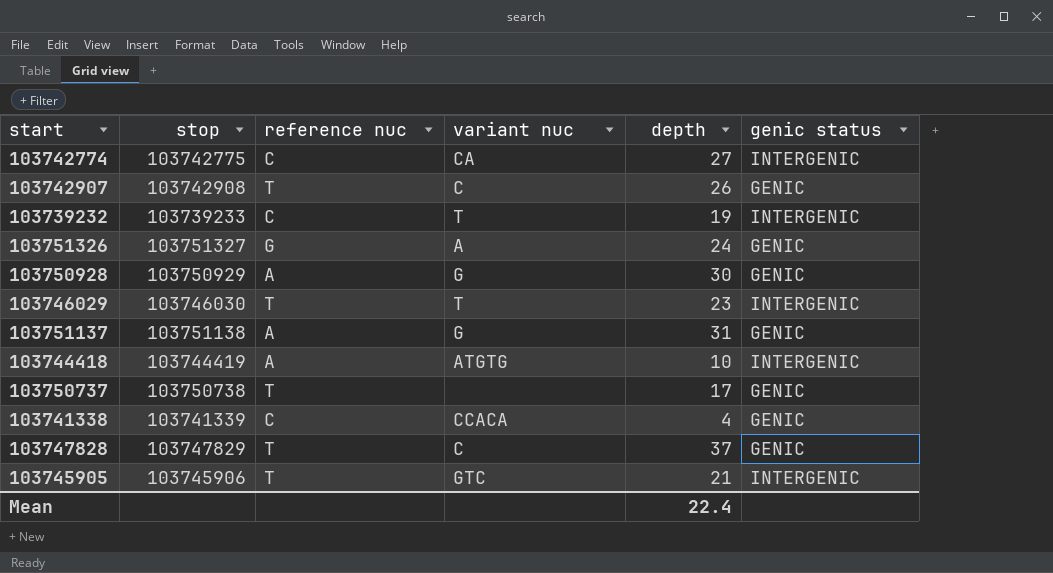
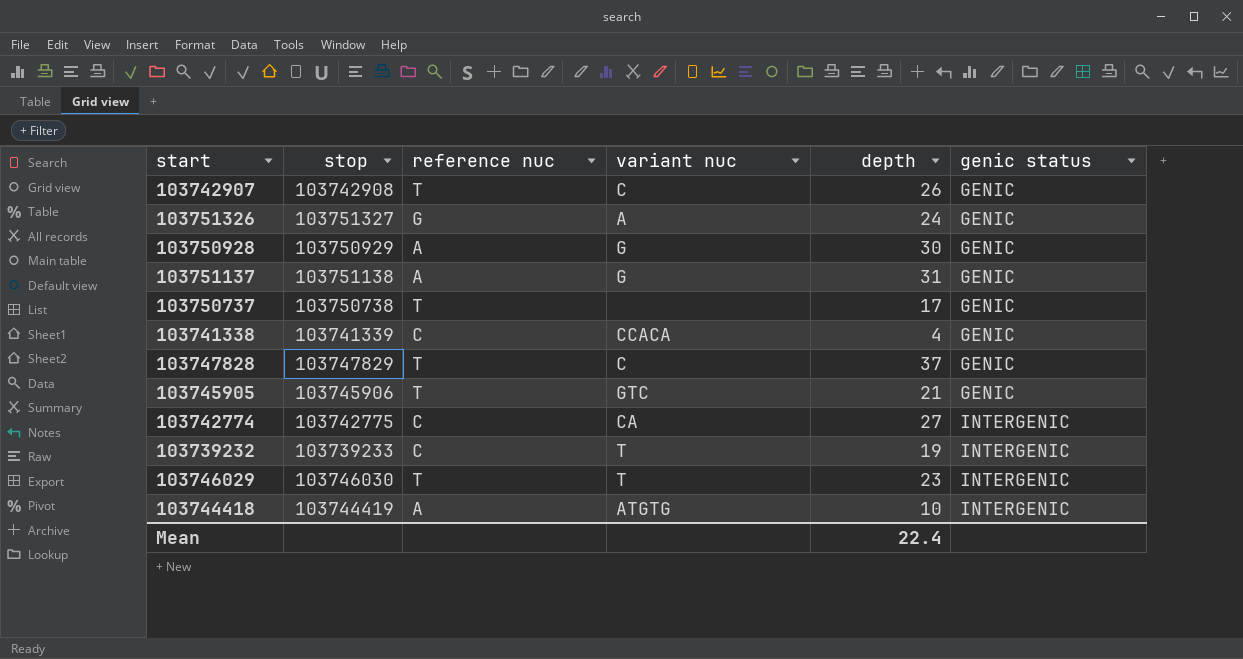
row order: none -> genic status ascending
103745905 | genic status: INTERGENIC -> GENIC

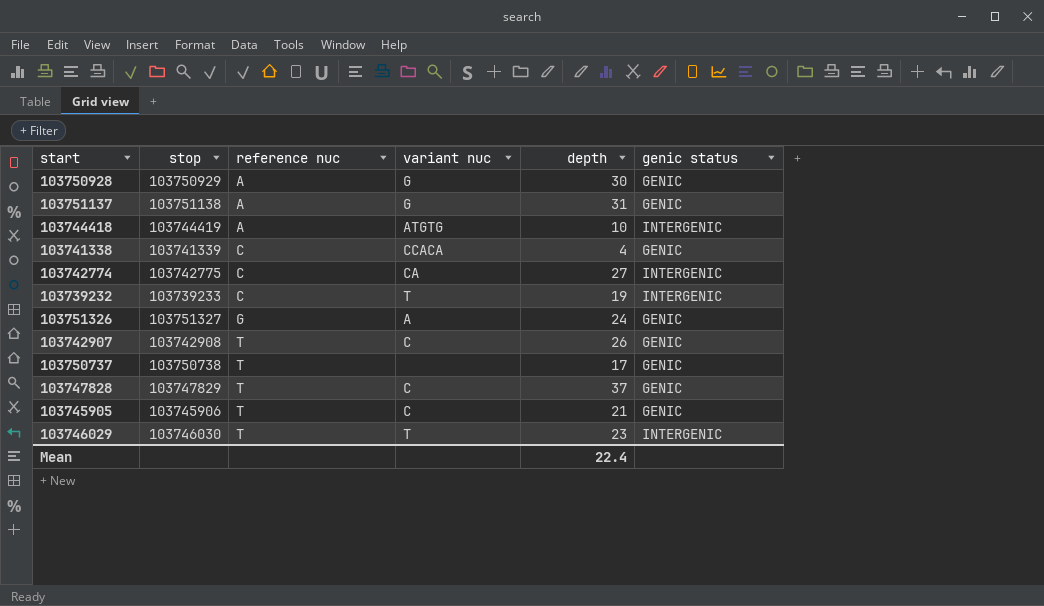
row order: genic status ascending -> reference nuc ascending
103745905 | variant nuc: GTC -> C

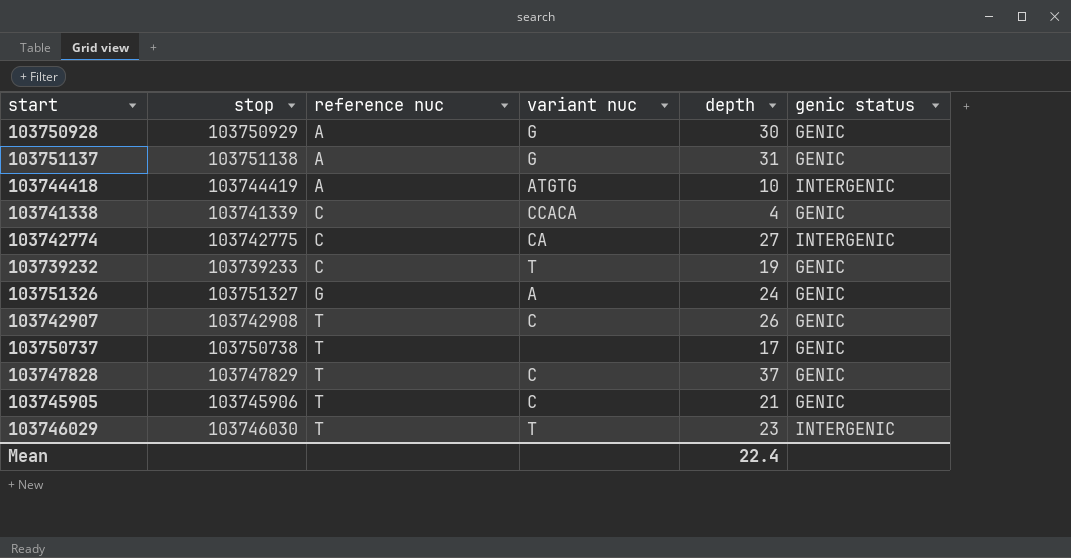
103739232 | genic status: INTERGENIC -> GENIC

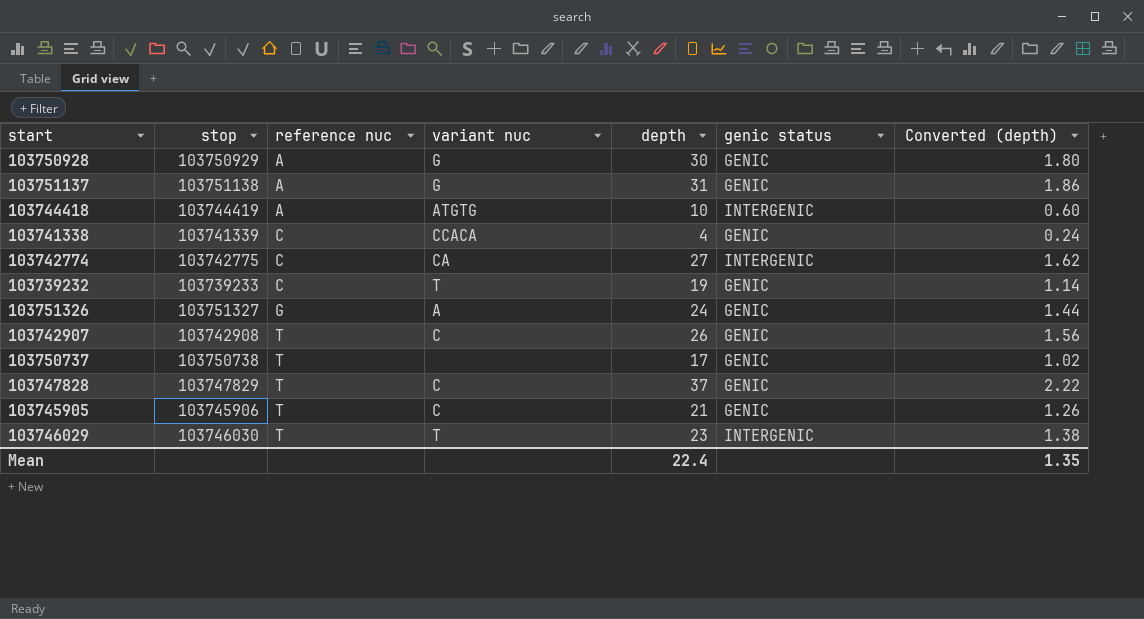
column Converted (depth) | formula: none -> [depth] * 0.06

